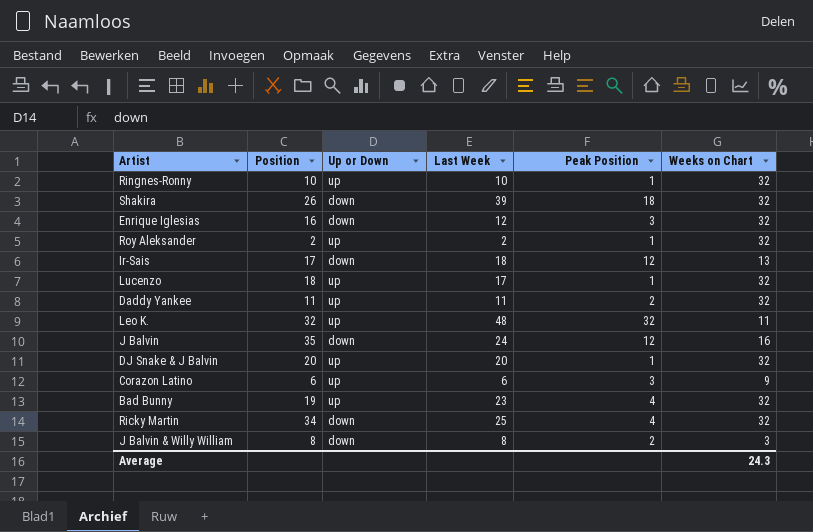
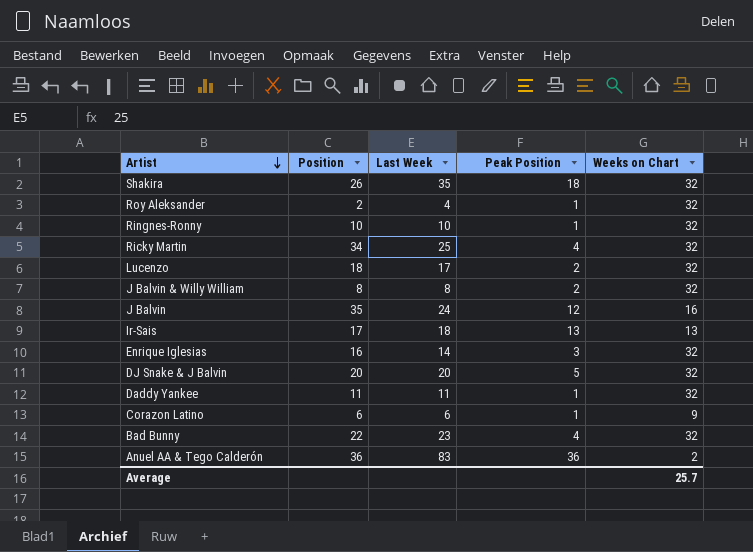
row order: none -> Artist descending
column Up or Down | position: 3 -> none
row Leo K.: 32 | up | 48 | 32 | 11 -> none
Shakira | Last Week: 39 -> 35
Roy Aleksander | Last Week: 2 -> 4
Lucenzo | Peak Position: 1 -> 2
J Balvin & Willy William | Weeks on Chart: 3 -> 32
Ir-Sais | Peak Position: 12 -> 13
Enrique Iglesias | Last Week: 12 -> 14
DJ Snake & J Balvin | Peak Position: 1 -> 5
Daddy Yankee | Peak Position: 2 -> 1
Corazon Latino | Peak Position: 3 -> 1
Bad Bunny | Position: 19 -> 22
row Anuel AA & Tego Calderón: none -> 36 | 83 | 36 | 2
Average | Weeks on Chart: 24.3 -> 25.7

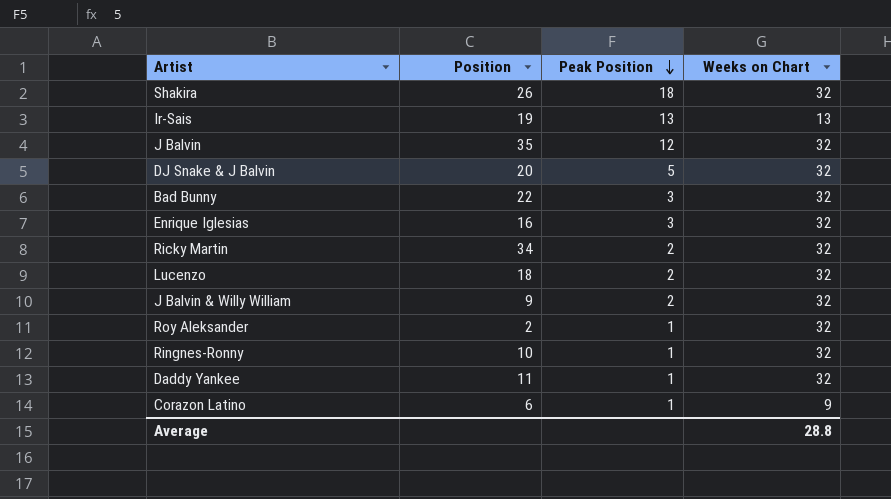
row order: Artist descending -> Peak Position descending
column Last Week | position: 3 -> none
row Anuel AA & Tego Calderón: 36 | 83 | 36 | 2 -> none
Ir-Sais | Position: 17 -> 19
J Balvin | Weeks on Chart: 16 -> 32
Bad Bunny | Peak Position: 4 -> 3
Ricky Martin | Peak Position: 4 -> 2
J Balvin & Willy William | Position: 8 -> 9
Average | Weeks on Chart: 25.7 -> 28.8

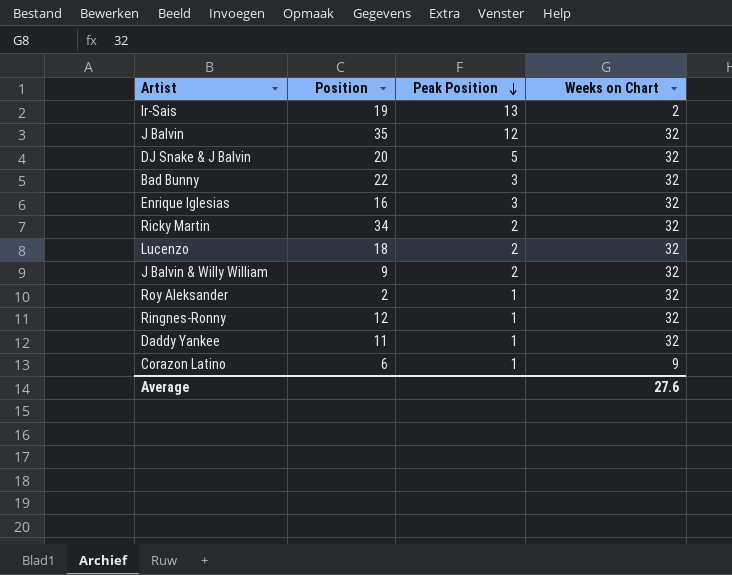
row Shakira: 26 | 18 | 32 -> none
Ir-Sais | Weeks on Chart: 13 -> 2
Ringnes-Ronny | Position: 10 -> 12
Average | Weeks on Chart: 28.8 -> 27.6

